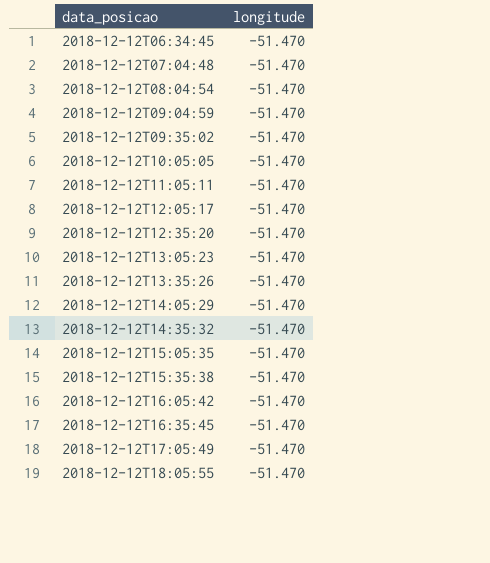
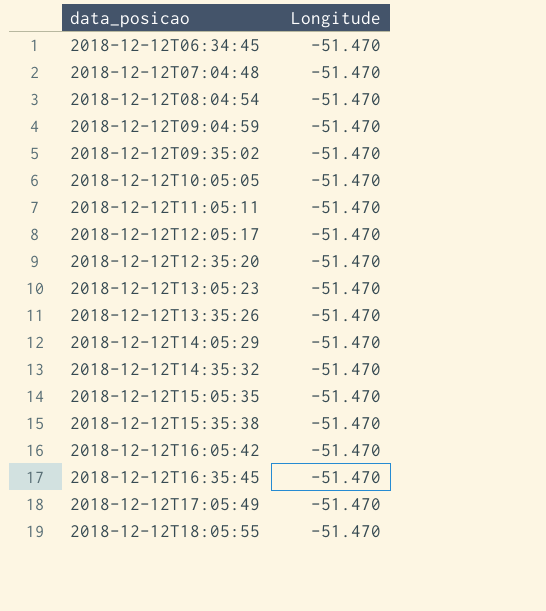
column name: longitude -> Longitude

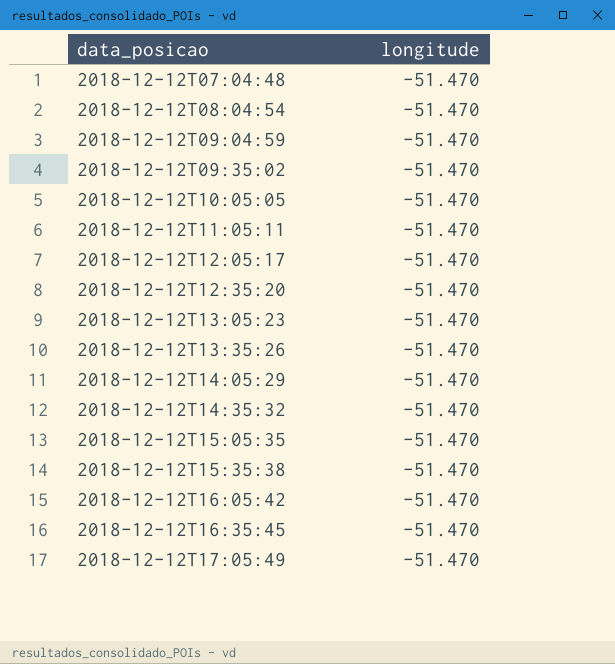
column name: Longitude -> longitude
row 2018-12-12T06:34:45: -51.470 -> none
row 2018-12-12T18:05:55: -51.470 -> none

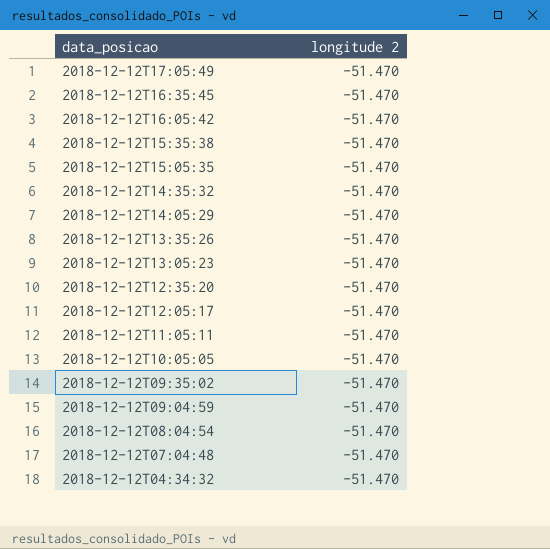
row order: data_posicao ascending -> data_posicao descending
column name: longitude -> longitude 2
row 2018-12-12T04:34:32: none -> -51.470

